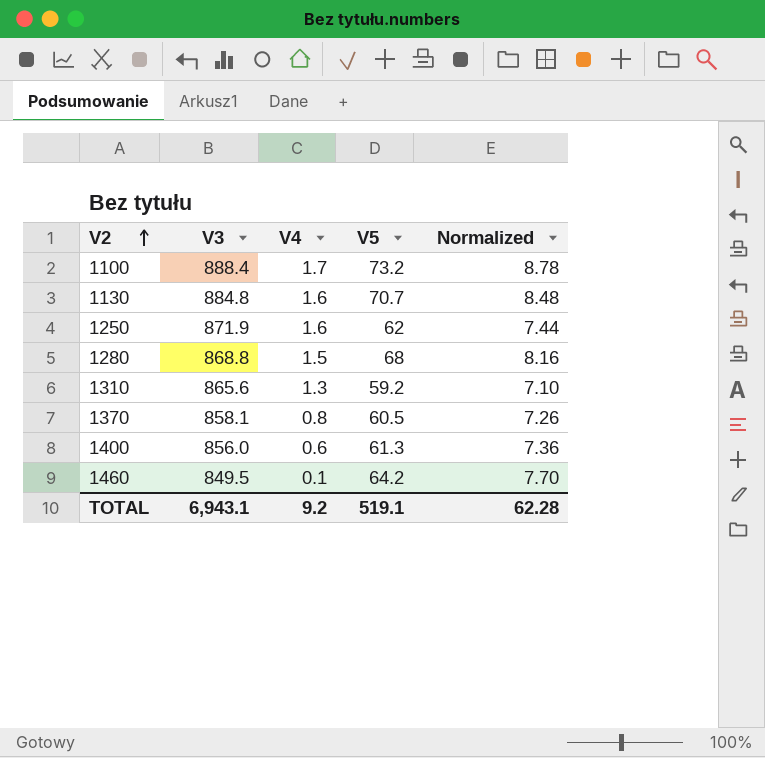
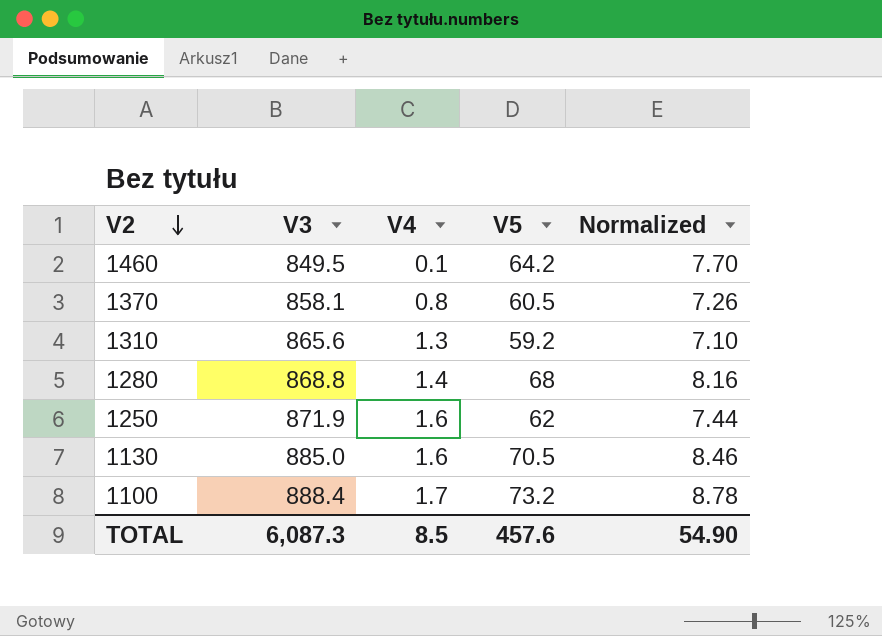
row order: V2 ascending -> V2 descending
row 1400: 856.0 | 0.6 | 61.3 | 7.36 -> none
1280 | V4: 1.5 -> 1.4
1130 | V3: 884.8 -> 885.0
1130 | V5: 70.7 -> 70.5
1130 | Normalized: 8.48 -> 8.46
TOTAL | V3: 6,943.1 -> 6,087.3
TOTAL | V4: 9.2 -> 8.5
TOTAL | V5: 519.1 -> 457.6
TOTAL | Normalized: 62.28 -> 54.90

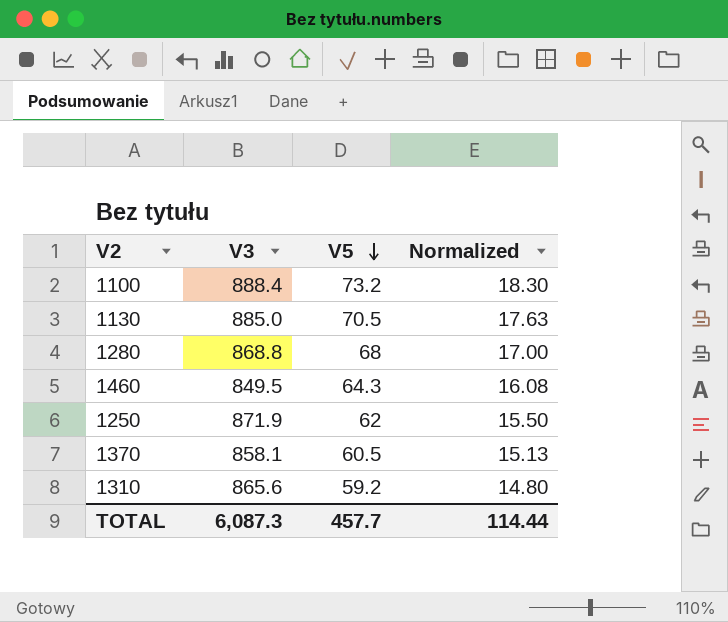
row order: V2 descending -> V5 descending
column V4 | position: 3 -> none
column Normalized | formula: [V5] * 0.12 -> [V5] * 0.25
1460 | V5: 64.2 -> 64.3
TOTAL | V5: 457.6 -> 457.7
TOTAL | Normalized: 54.90 -> 114.44

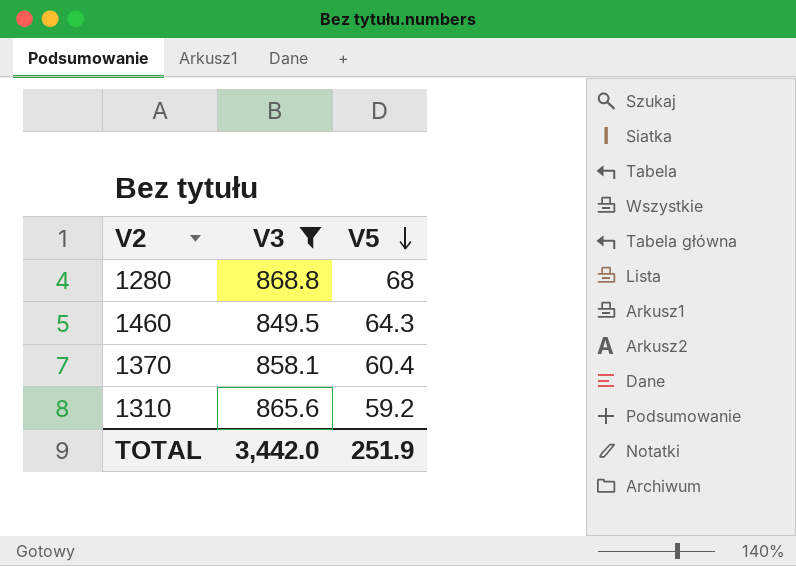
filter: none -> V3 <= 868.8
column Normalized | formula: [V5] * 0.25 -> none
1370 | V5: 60.5 -> 60.4
TOTAL | V3: 6,087.3 -> 3,442.0
TOTAL | V5: 457.7 -> 251.9

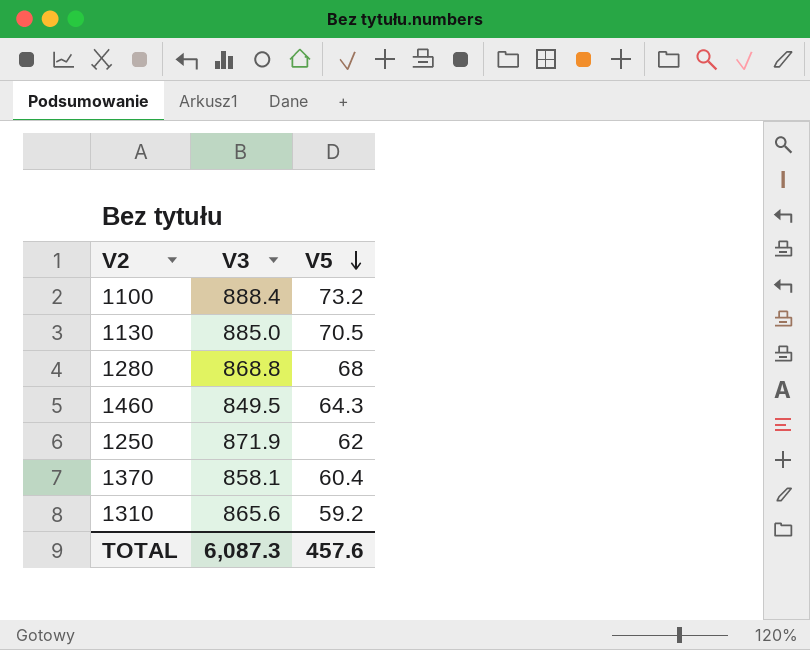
filter: V3 <= 868.8 -> none
TOTAL | V3: 3,442.0 -> 6,087.3
TOTAL | V5: 251.9 -> 457.6

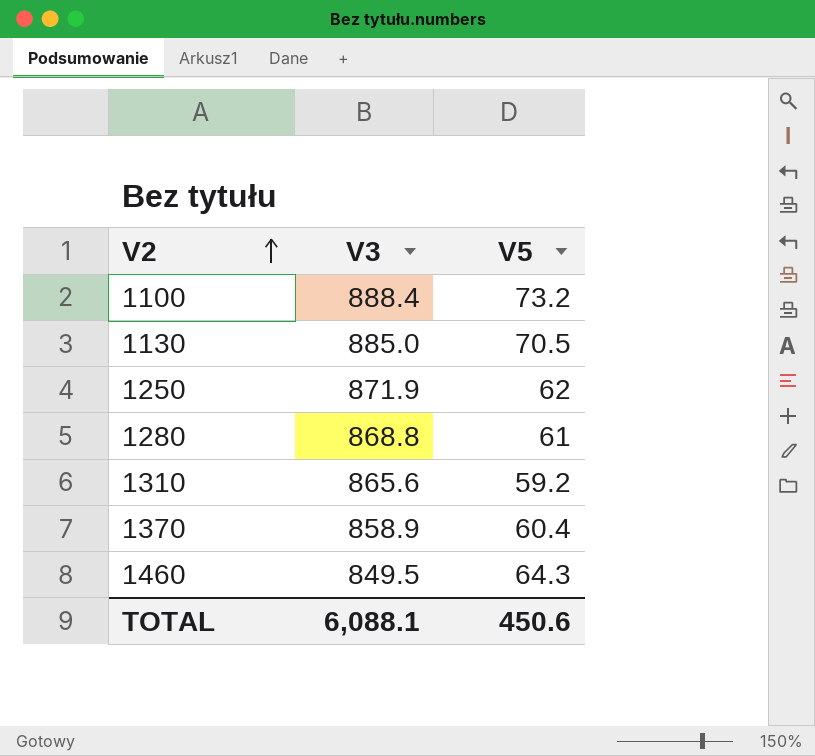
row order: V5 descending -> V2 ascending
1280 | V5: 68 -> 61
1370 | V3: 858.1 -> 858.9
TOTAL | V3: 6,087.3 -> 6,088.1
TOTAL | V5: 457.6 -> 450.6

